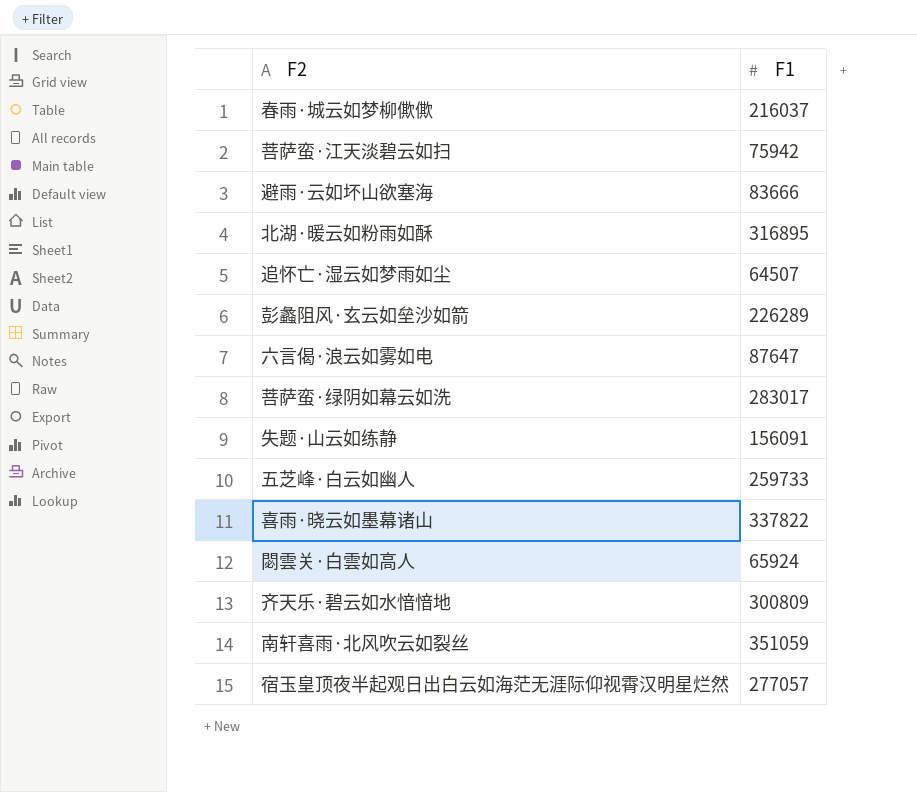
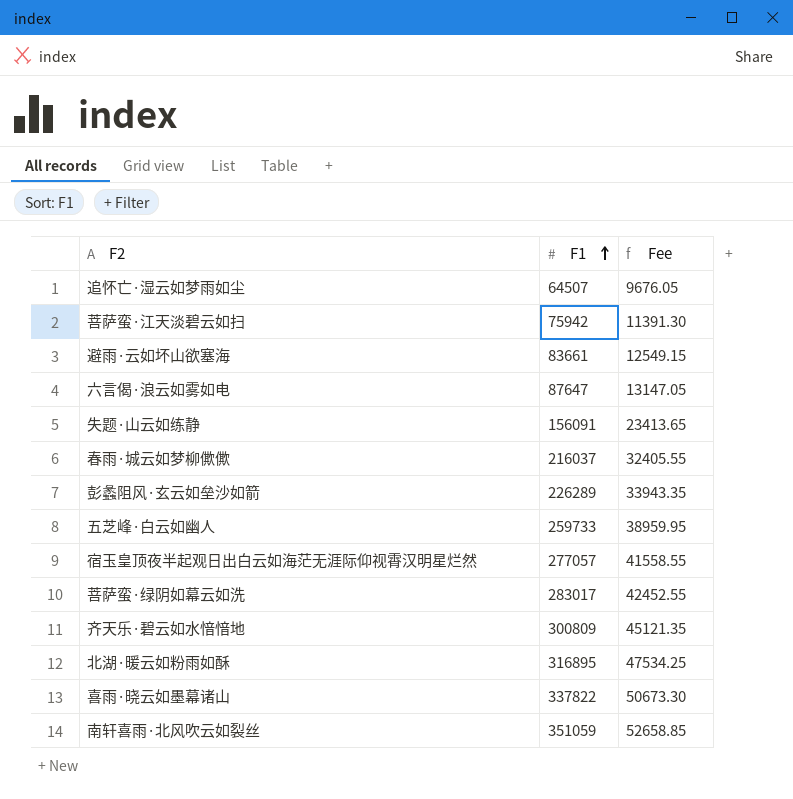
row order: none -> F1 ascending
column Fee | formula: none -> [F1] * 0.15
row 閟雲关·白雲如高人: 65924 -> none
避雨·云如坏山欲塞海 | F1: 83666 -> 83661

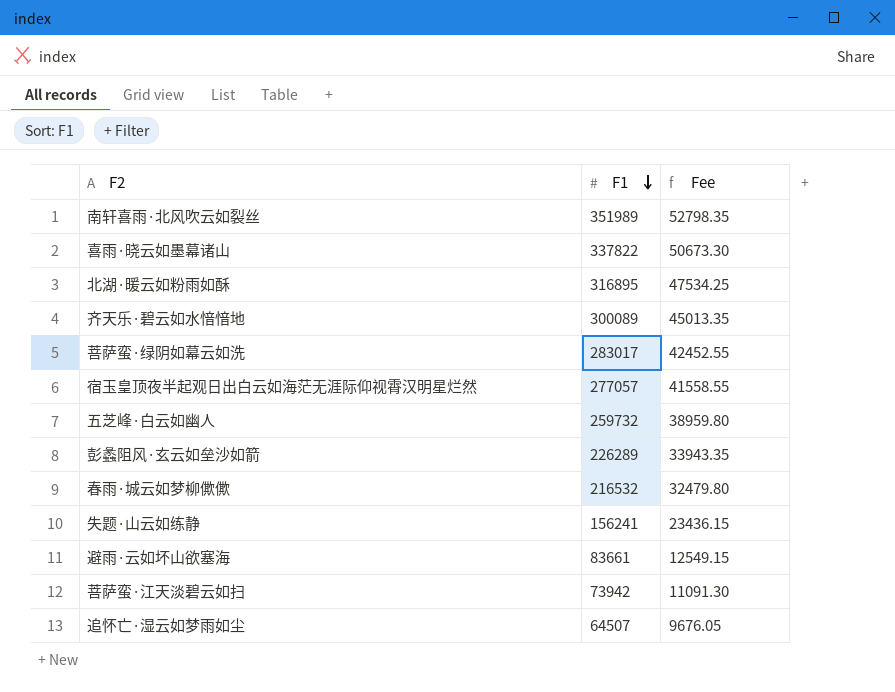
row order: F1 ascending -> F1 descending
row 六言偈·浪云如雾如电: 87647 | 13147.05 -> none
南轩喜雨·北风吹云如裂丝 | F1: 351059 -> 351989
南轩喜雨·北风吹云如裂丝 | Fee: 52658.85 -> 52798.35
齐天乐·碧云如水愔愔地 | F1: 300809 -> 300089
齐天乐·碧云如水愔愔地 | Fee: 45121.35 -> 45013.35
五芝峰·白云如幽人 | F1: 259733 -> 259732
五芝峰·白云如幽人 | Fee: 38959.95 -> 38959.80
春雨·城云如梦柳僛僛 | F1: 216037 -> 216532
春雨·城云如梦柳僛僛 | Fee: 32405.55 -> 32479.80
失题·山云如练静 | F1: 156091 -> 156241
失题·山云如练静 | Fee: 23413.65 -> 23436.15
菩萨蛮·江天淡碧云如扫 | F1: 75942 -> 73942
菩萨蛮·江天淡碧云如扫 | Fee: 11391.30 -> 11091.30

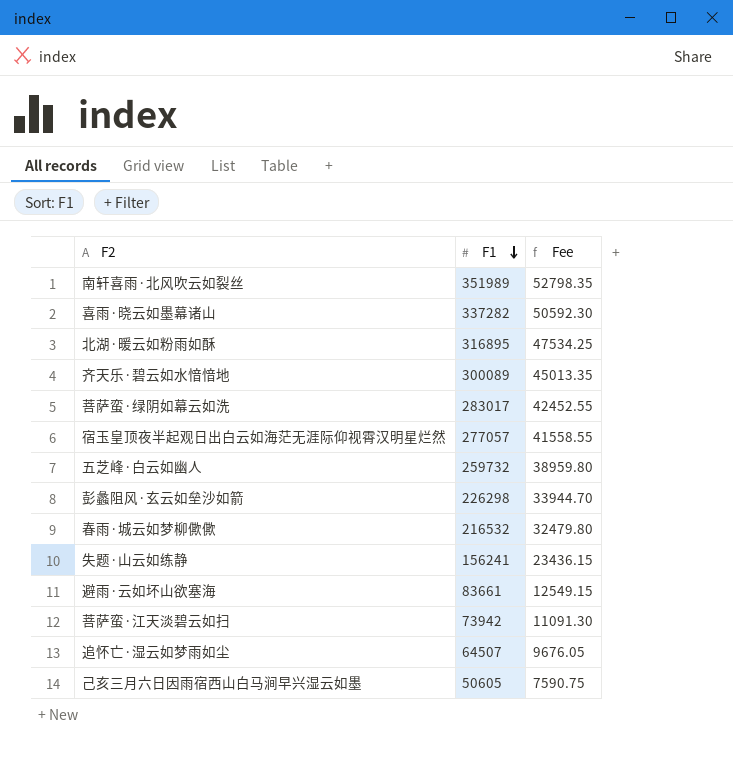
喜雨·晓云如墨幕诸山 | F1: 337822 -> 337282
喜雨·晓云如墨幕诸山 | Fee: 50673.30 -> 50592.30
彭蠡阻风·玄云如垒沙如箭 | F1: 226289 -> 226298
彭蠡阻风·玄云如垒沙如箭 | Fee: 33943.35 -> 33944.70
row 己亥三月六日因雨宿西山白马涧早兴湿云如墨: none -> 50605 | 7590.75

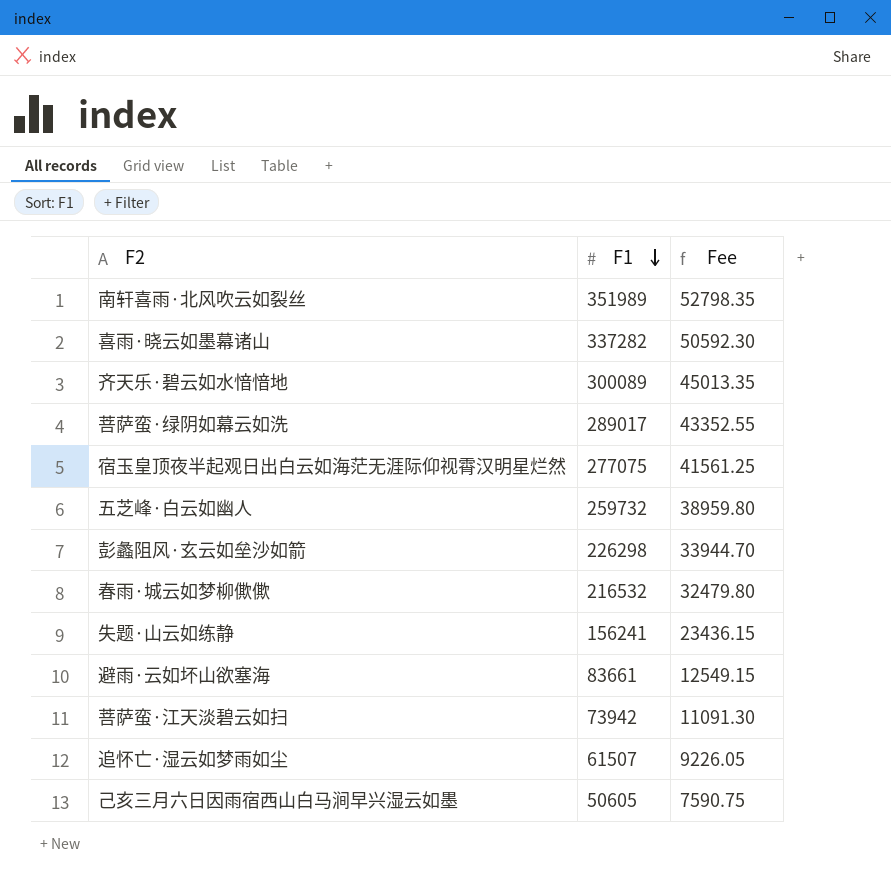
row 北湖·暖云如粉雨如酥: 316895 | 47534.25 -> none
菩萨蛮·绿阴如幕云如洗 | F1: 283017 -> 289017
菩萨蛮·绿阴如幕云如洗 | Fee: 42452.55 -> 43352.55
宿玉皇顶夜半起观日出白云如海茫无涯际仰视霄汉明星烂然 | F1: 277057 -> 277075
宿玉皇顶夜半起观日出白云如海茫无涯际仰视霄汉明星烂然 | Fee: 41558.55 -> 41561.25
追怀亡·湿云如梦雨如尘 | F1: 64507 -> 61507
追怀亡·湿云如梦雨如尘 | Fee: 9676.05 -> 9226.05

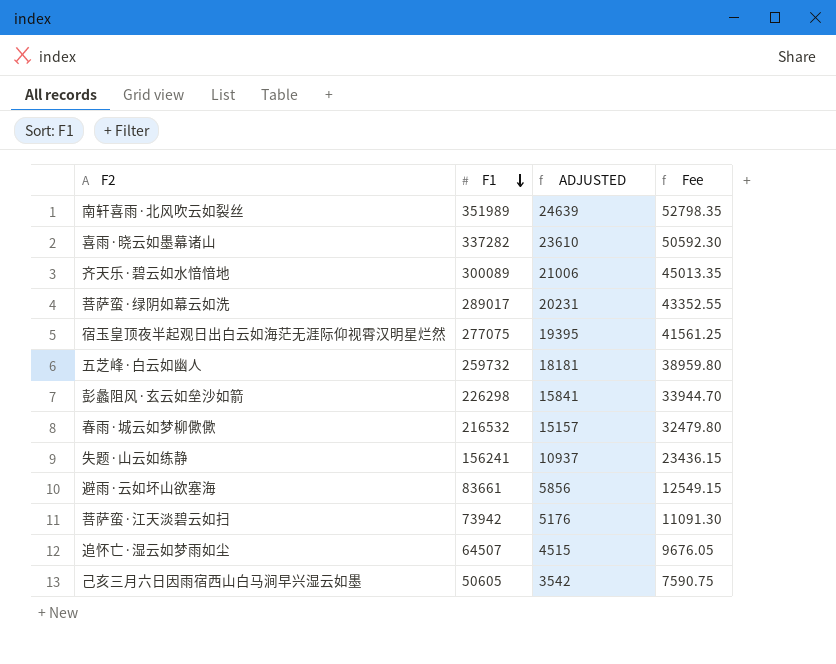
column ADJUSTED | formula: none -> [F1] * 0.07
追怀亡·湿云如梦雨如尘 | F1: 61507 -> 64507
追怀亡·湿云如梦雨如尘 | Fee: 9226.05 -> 9676.05

